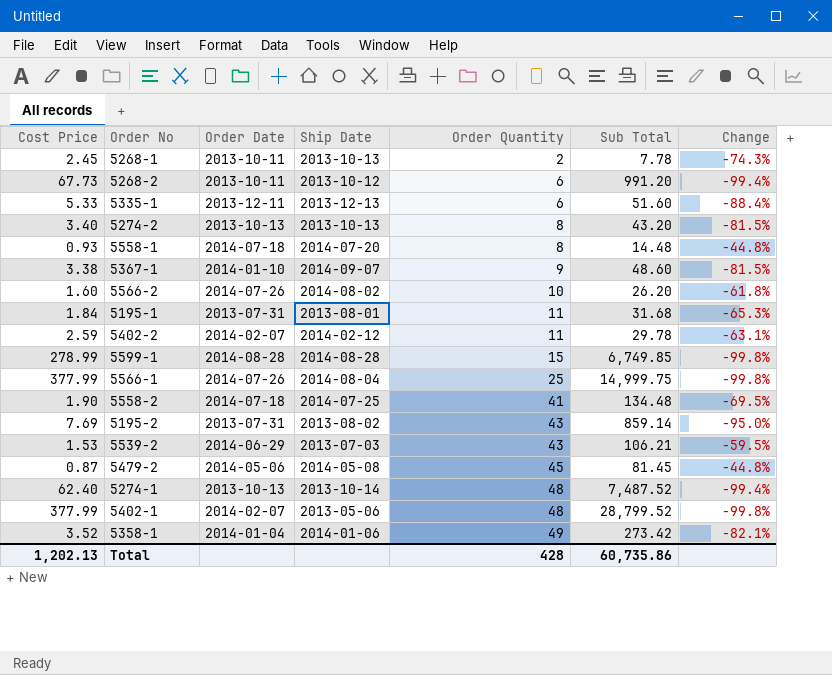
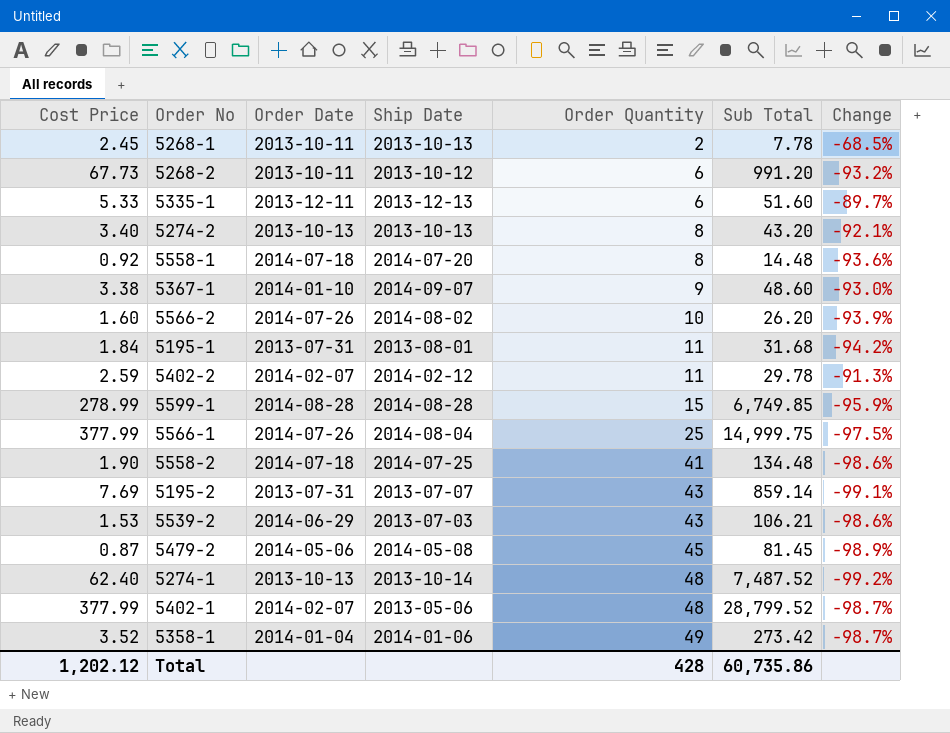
column Change | formula: ([Order Quantity] - [Sub Total]) / [Sub Total] -> ([Cost Price] - [Sub Total]) / [Sub Total]
5558-1 | Cost Price: 0.93 -> 0.92
5195-2 | Ship Date: 2013-08-02 -> 2013-07-07
Total | Cost Price: 1,202.13 -> 1,202.12

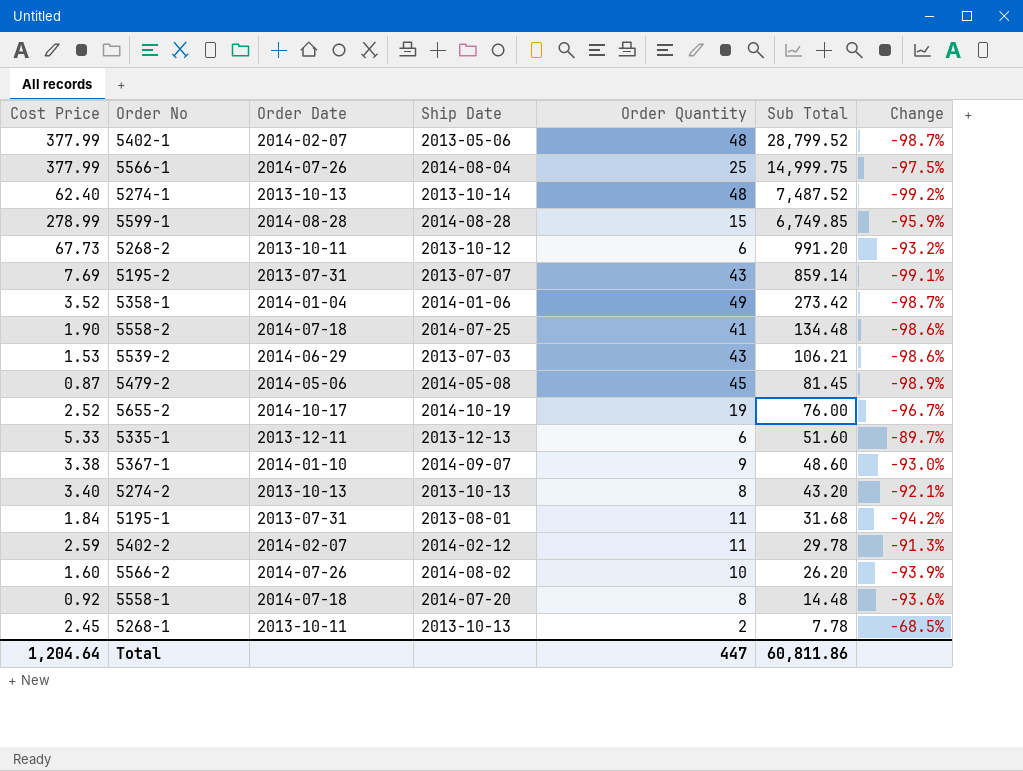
row order: Order Quantity ascending -> Sub Total descending
row 5655-2: none -> 2.52 | 2014-10-17 | 2014-10-19 | 19 | 76.00 | -96.7%
Total | Cost Price: 1,202.12 -> 1,204.64
Total | Order Quantity: 428 -> 447
Total | Sub Total: 60,735.86 -> 60,811.86

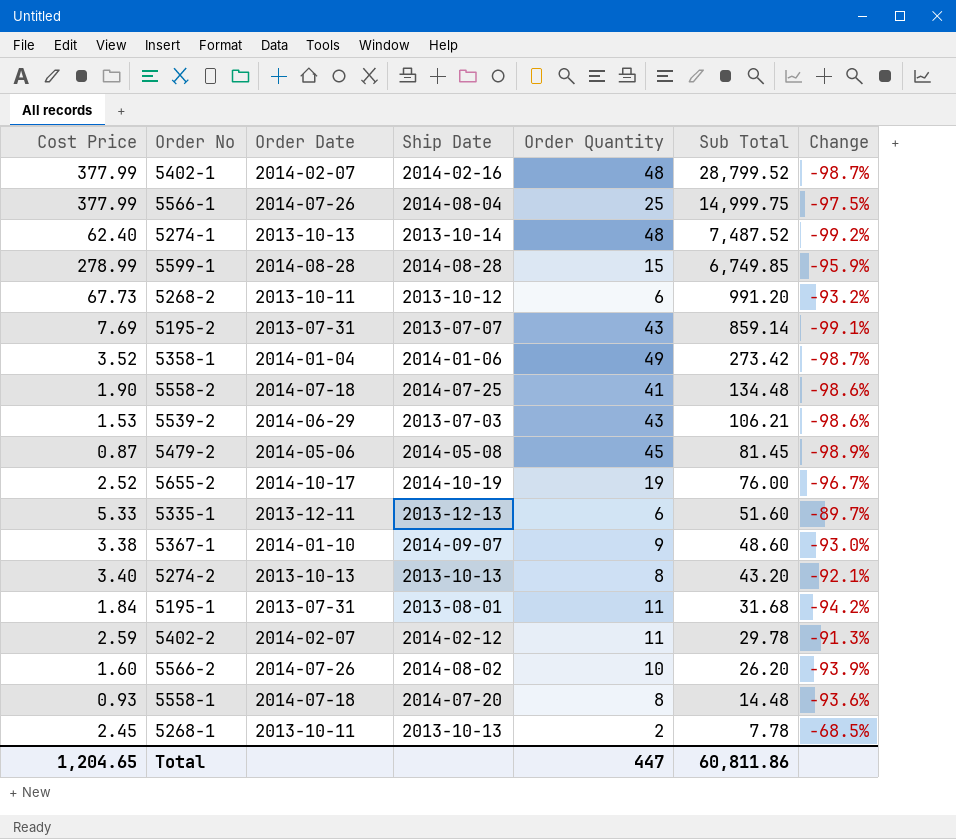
5402-1 | Ship Date: 2013-05-06 -> 2014-02-16
5558-1 | Cost Price: 0.92 -> 0.93
Total | Cost Price: 1,204.64 -> 1,204.65

